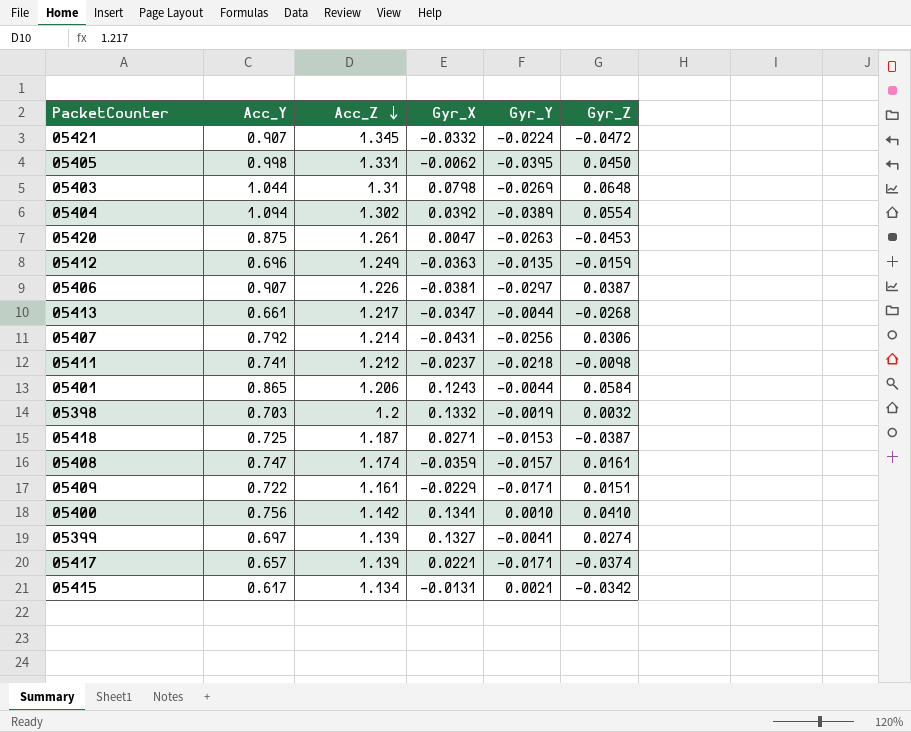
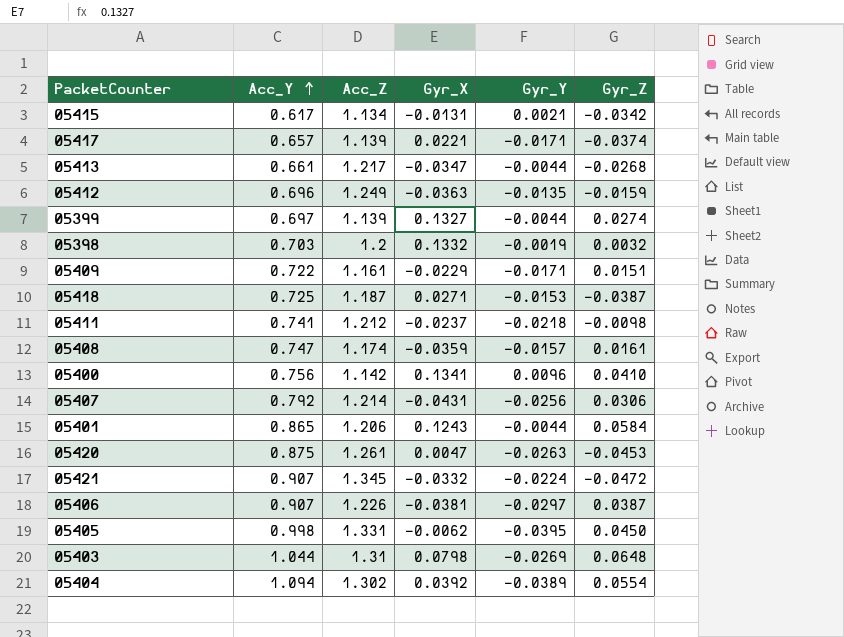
row order: Acc_Z descending -> Acc_Y ascending
05399 | Gyr_Y: -0.0041 -> -0.0044
05400 | Gyr_Y: 0.0010 -> 0.0096

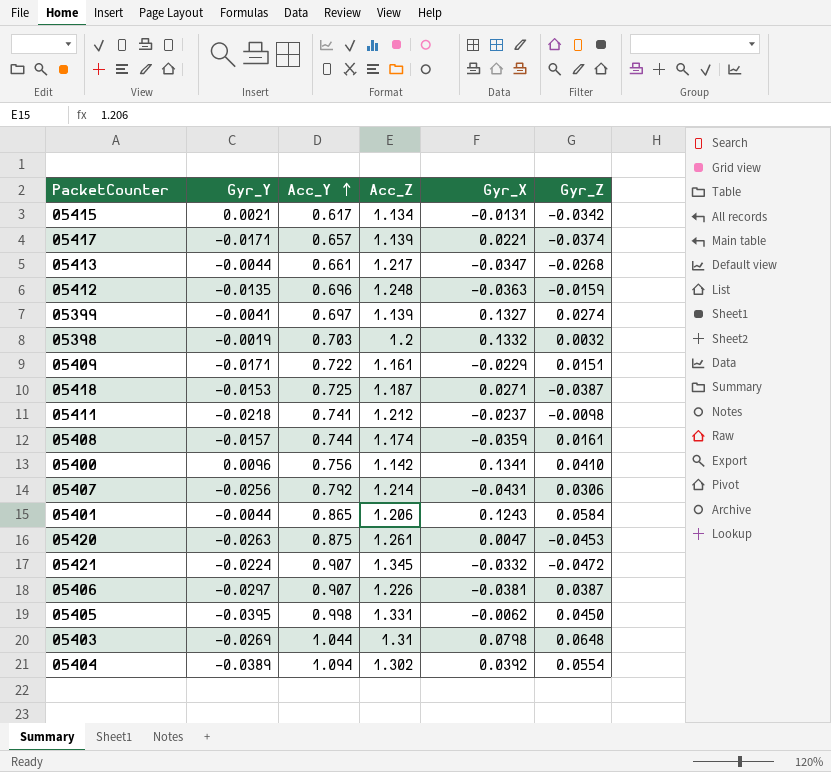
column Gyr_Y | position: 5 -> 2
05412 | Acc_Z: 1.249 -> 1.248
05399 | Gyr_Y: -0.0044 -> -0.0041
05408 | Acc_Y: 0.747 -> 0.744

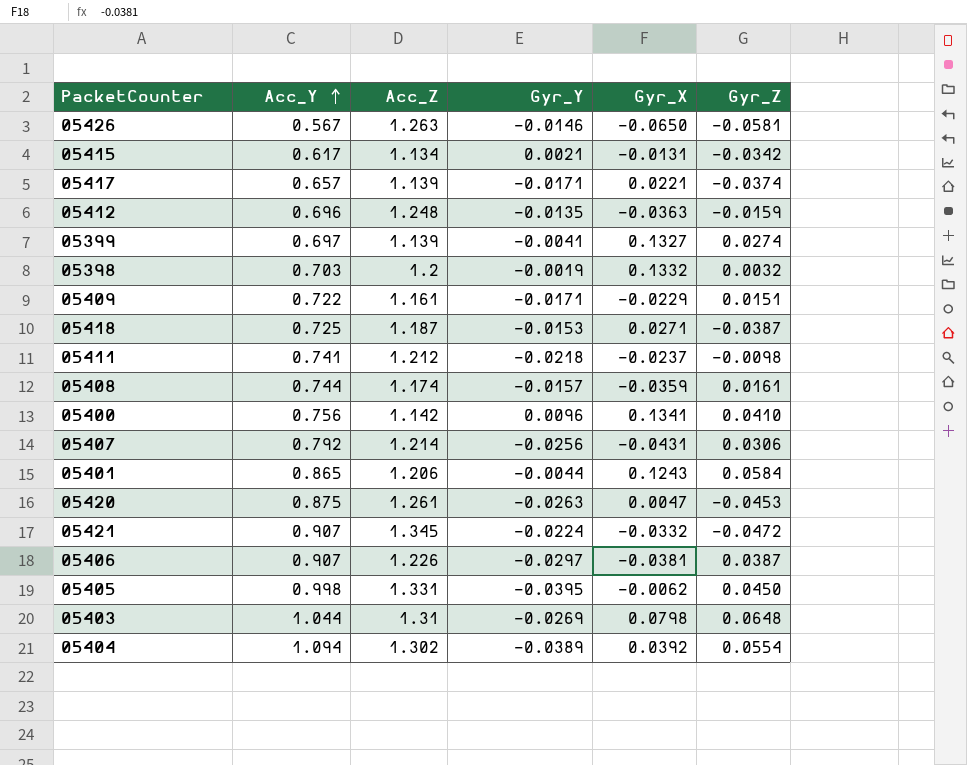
column Gyr_Y | position: 2 -> 4
row 05413: -0.0044 | 0.661 | 1.217 | -0.0347 | -0.0268 -> none
row 05426: none -> 0.567 | 1.263 | -0.0146 | -0.0650 | -0.0581

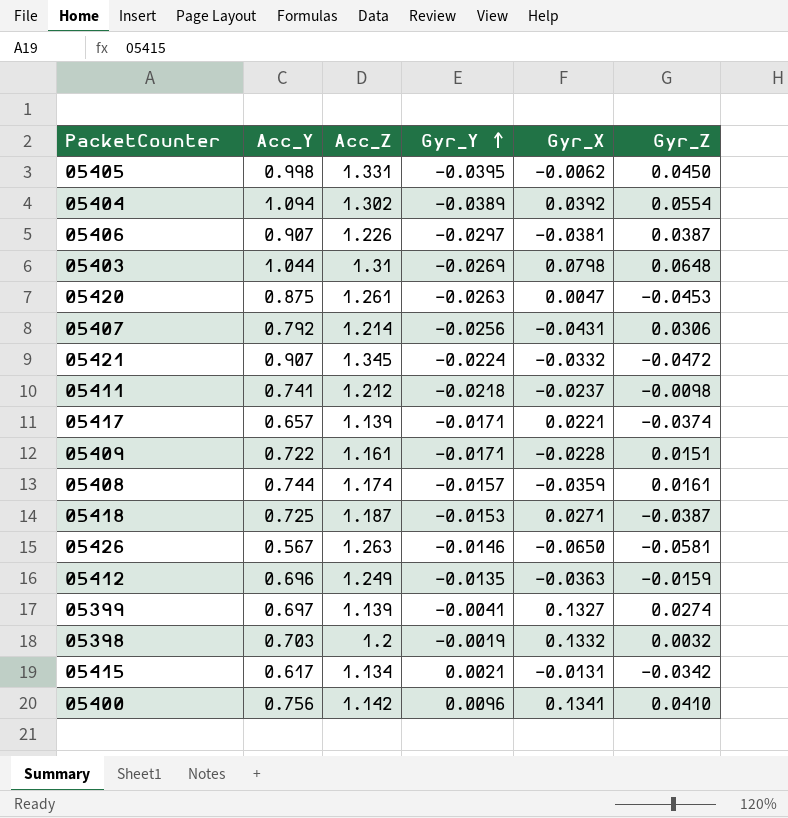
row order: Acc_Y ascending -> Gyr_Y ascending
row 05401: 0.865 | 1.206 | -0.0044 | 0.1243 | 0.0584 -> none
05409 | Gyr_X: -0.0229 -> -0.0228
05412 | Acc_Z: 1.248 -> 1.249

